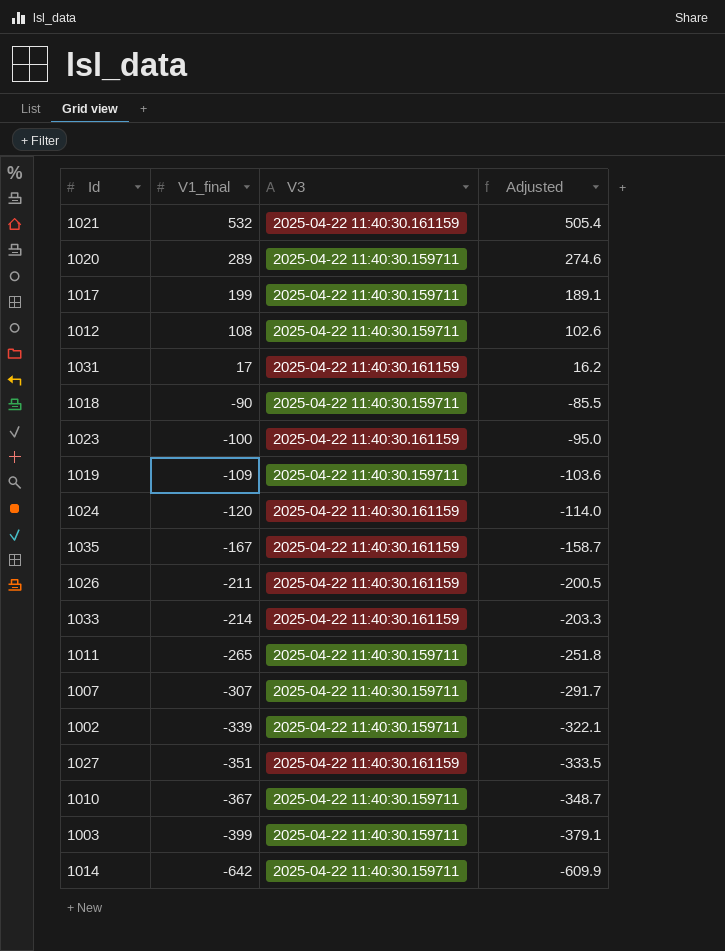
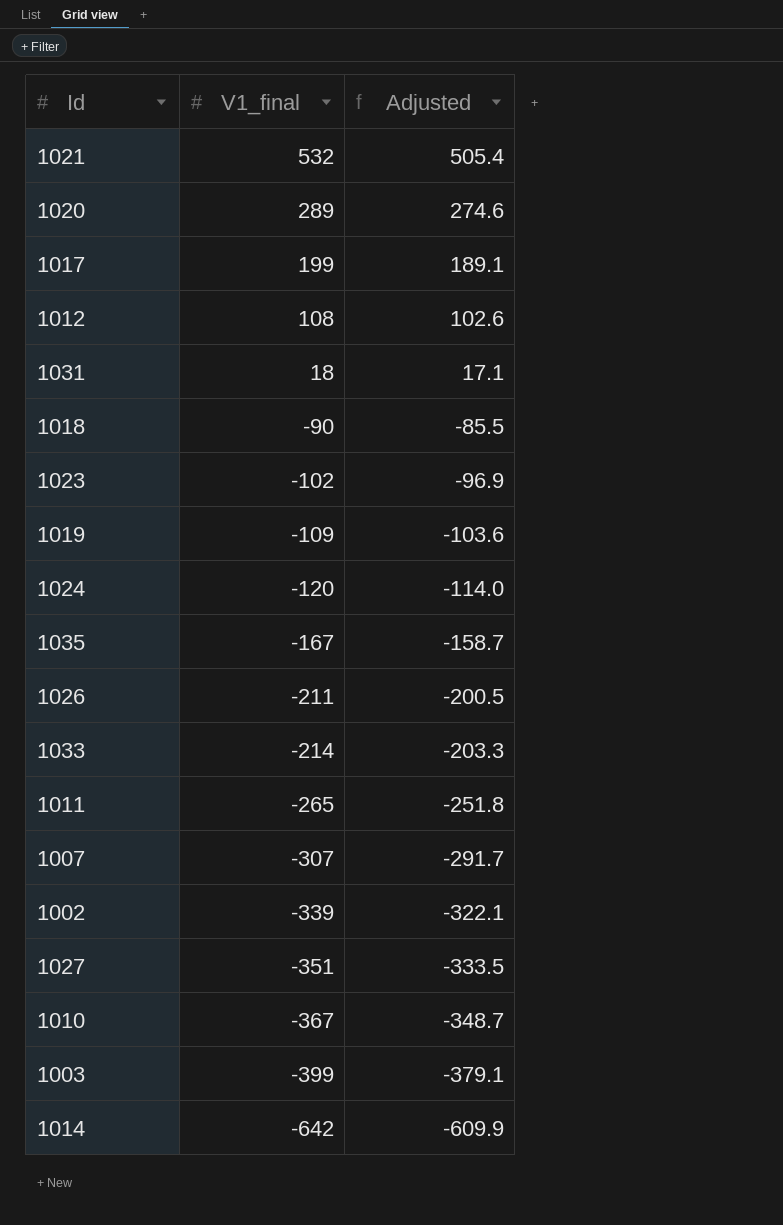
column V3 | position: 3 -> none
1031 | V1_final: 17 -> 18
1031 | Adjusted: 16.2 -> 17.1
1023 | V1_final: -100 -> -102
1023 | Adjusted: -95.0 -> -96.9

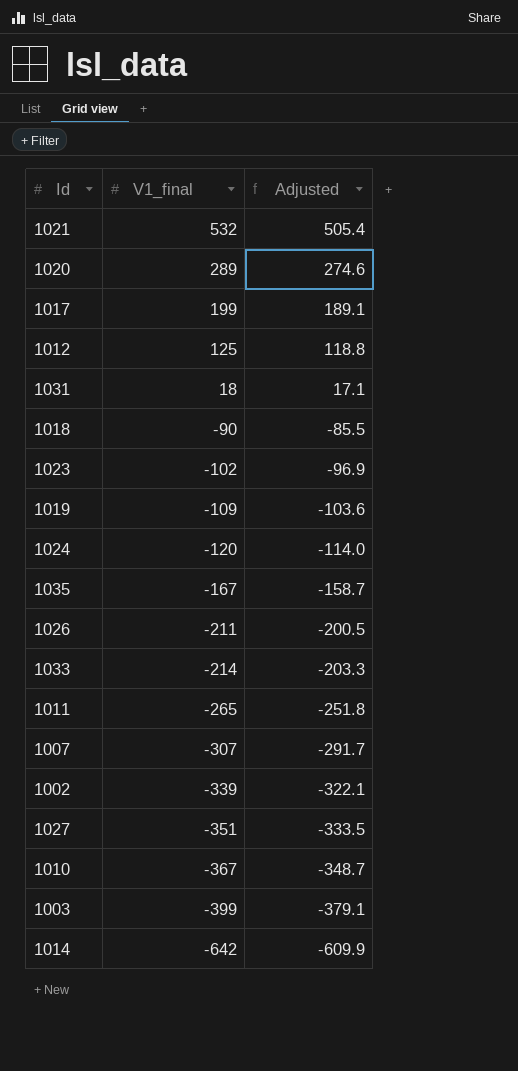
1012 | V1_final: 108 -> 125
1012 | Adjusted: 102.6 -> 118.8

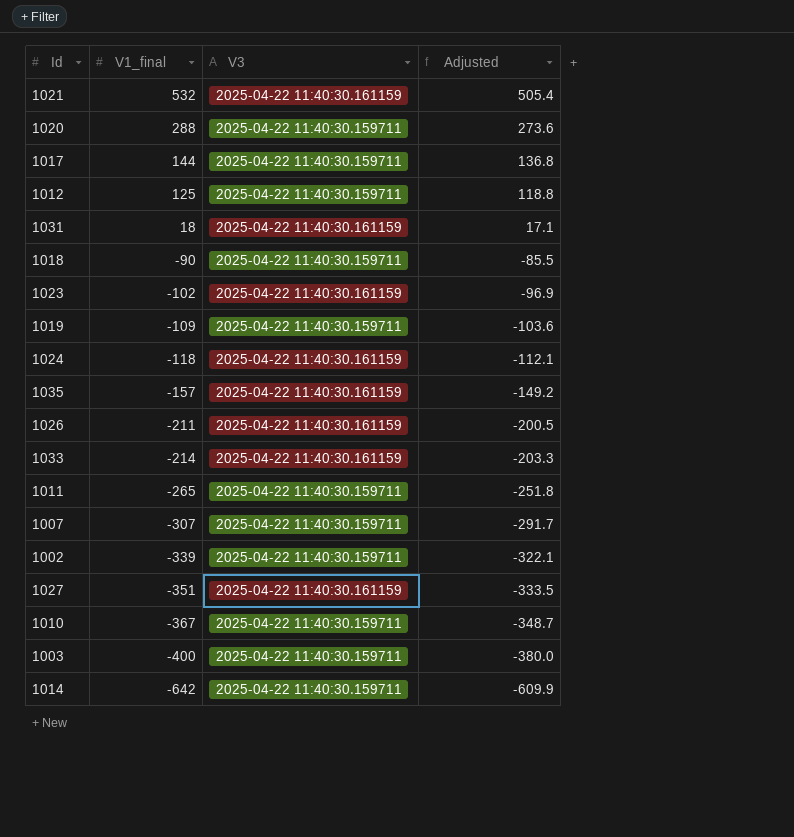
column V3 | position: none -> 3
1020 | V1_final: 289 -> 288
1020 | Adjusted: 274.6 -> 273.6
1017 | V1_final: 199 -> 144
1017 | Adjusted: 189.1 -> 136.8
1024 | V1_final: -120 -> -118
1024 | Adjusted: -114.0 -> -112.1
1035 | V1_final: -167 -> -157
1035 | Adjusted: -158.7 -> -149.2
1003 | V1_final: -399 -> -400
1003 | Adjusted: -379.1 -> -380.0

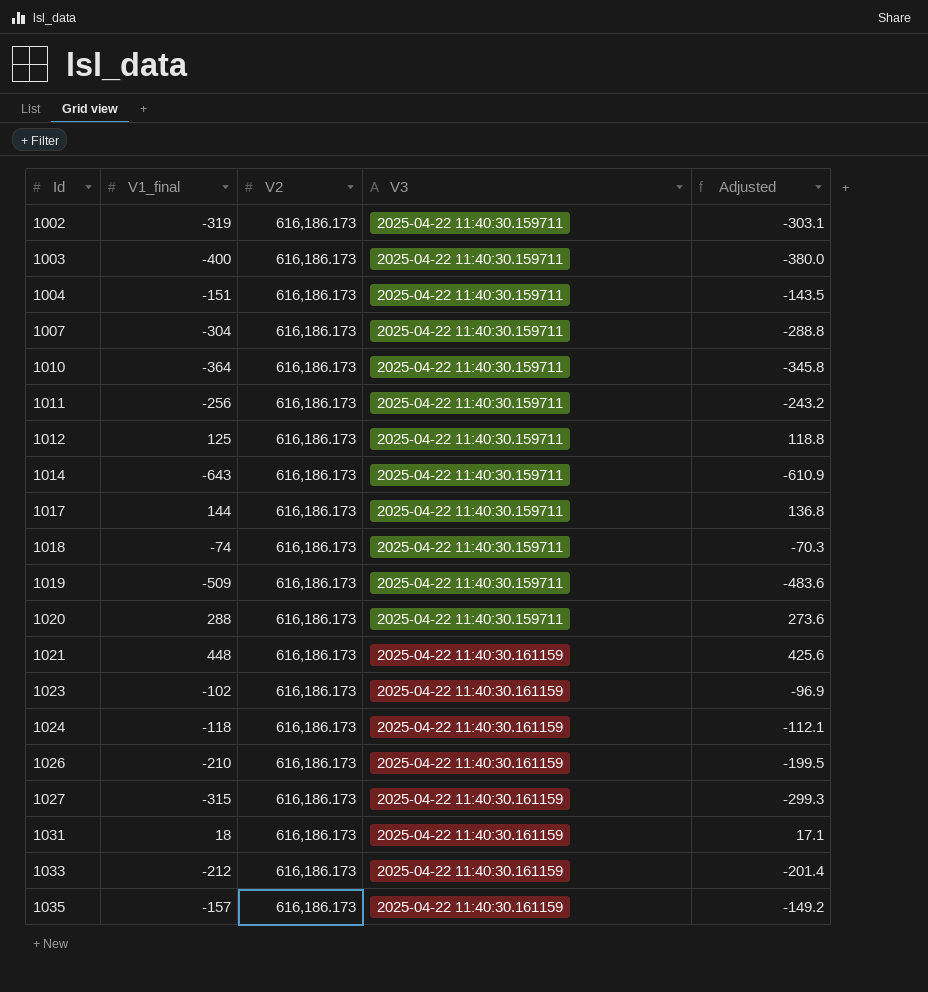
row order: V1_final descending -> Id ascending
column V2 | position: none -> 3
1002 | V1_final: -339 -> -319
1002 | Adjusted: -322.1 -> -303.1
row 1004: none -> -151 | 616,186.173 | 2025-04-22 11:40:30.159711 | -143.5
1007 | V1_final: -307 -> -304
1007 | Adjusted: -291.7 -> -288.8
1010 | V1_final: -367 -> -364
1010 | Adjusted: -348.7 -> -345.8
1011 | V1_final: -265 -> -256
1011 | Adjusted: -251.8 -> -243.2
1014 | V1_final: -642 -> -643
1014 | Adjusted: -609.9 -> -610.9
1018 | V1_final: -90 -> -74
1018 | Adjusted: -85.5 -> -70.3
1019 | V1_final: -109 -> -509
1019 | Adjusted: -103.6 -> -483.6
1021 | V1_final: 532 -> 448
1021 | Adjusted: 505.4 -> 425.6
1026 | V1_final: -211 -> -210
1026 | Adjusted: -200.5 -> -199.5
1027 | V1_final: -351 -> -315
1027 | Adjusted: -333.5 -> -299.3
1033 | V1_final: -214 -> -212
1033 | Adjusted: -203.3 -> -201.4

